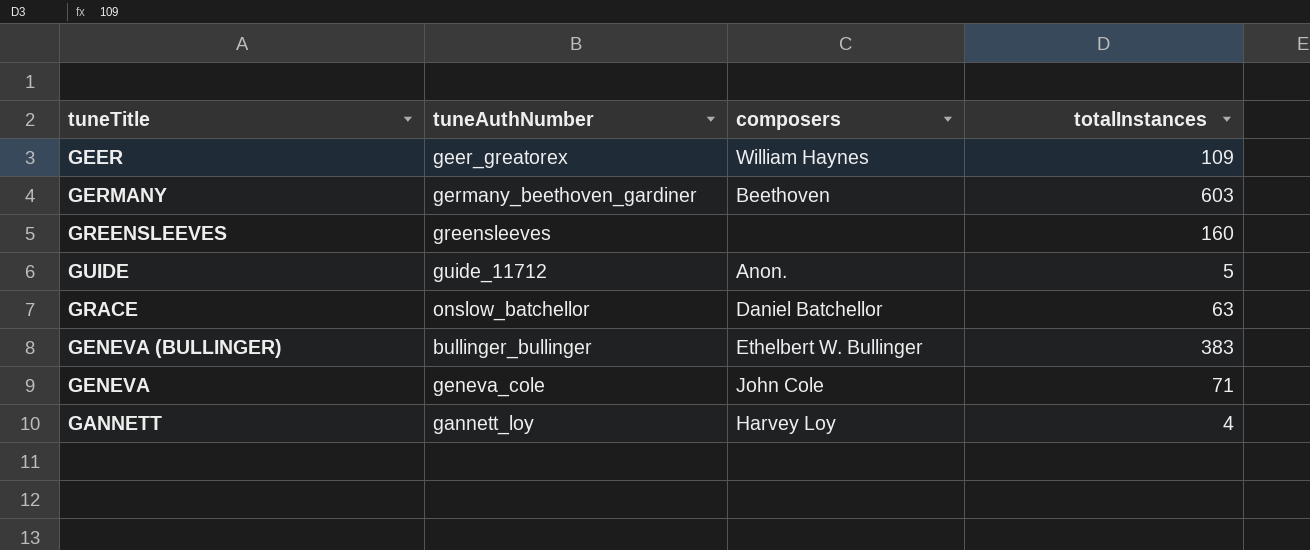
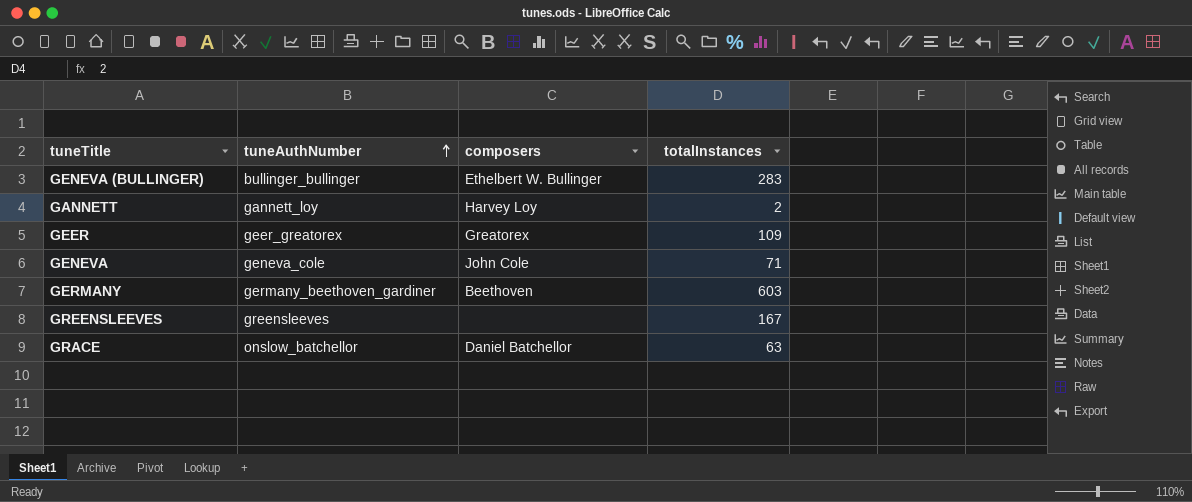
row order: none -> tuneAuthNumber ascending
row GUIDE: guide_11712 | Anon. | 5 -> none
GENEVA (BULLINGER) | totalInstances: 383 -> 283
GANNETT | totalInstances: 4 -> 2
GEER | composers: William Haynes -> Greatorex
GREENSLEEVES | totalInstances: 160 -> 167

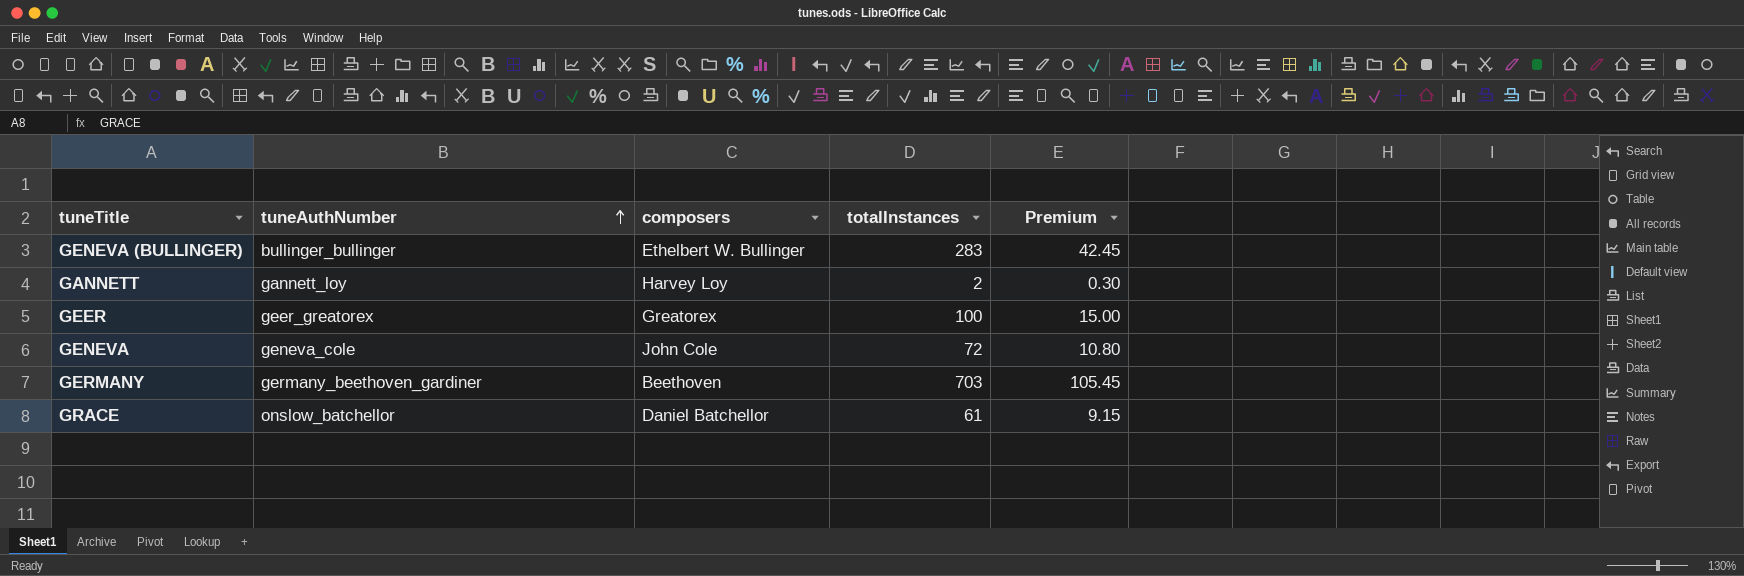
column Premium | formula: none -> [totalInstances] * 0.15
row GREENSLEEVES: greensleeves | none | 167 -> none
GEER | totalInstances: 109 -> 100
GENEVA | totalInstances: 71 -> 72
GERMANY | totalInstances: 603 -> 703
GRACE | totalInstances: 63 -> 61

